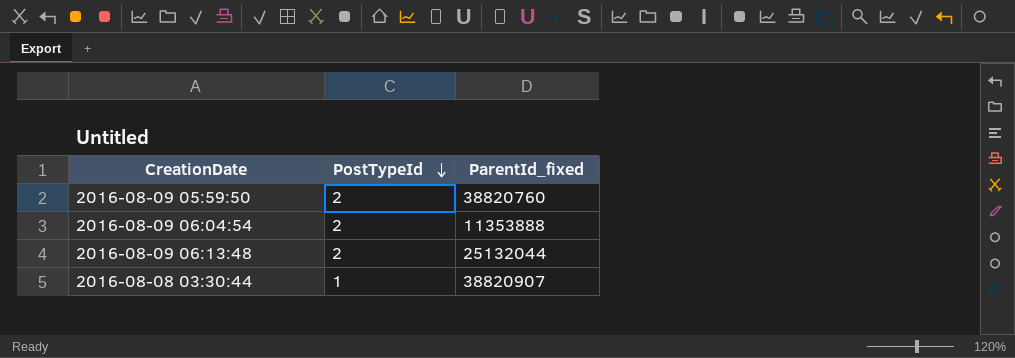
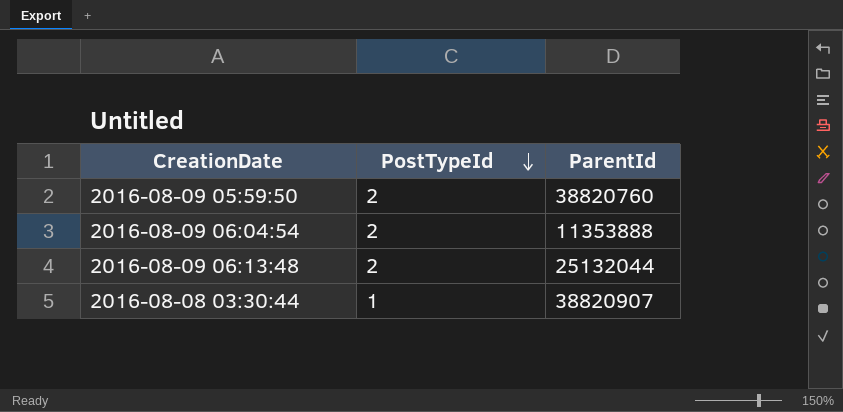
column name: ParentId_fixed -> ParentId

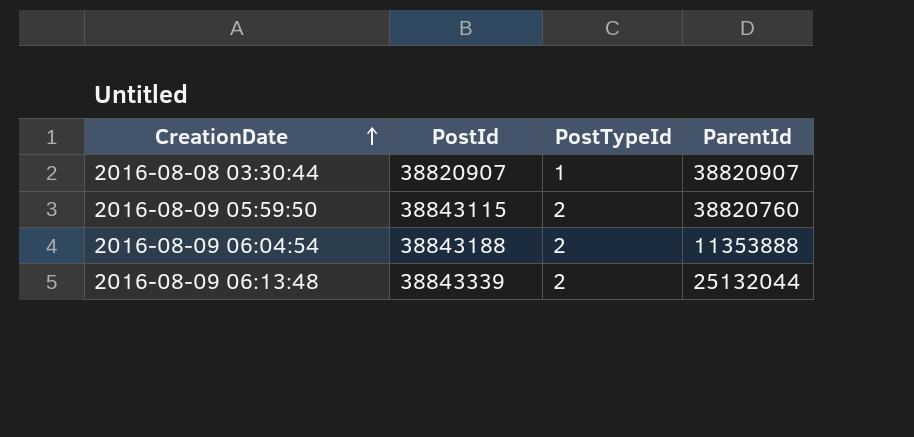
row order: PostTypeId descending -> CreationDate ascending
column PostId | position: none -> 2

